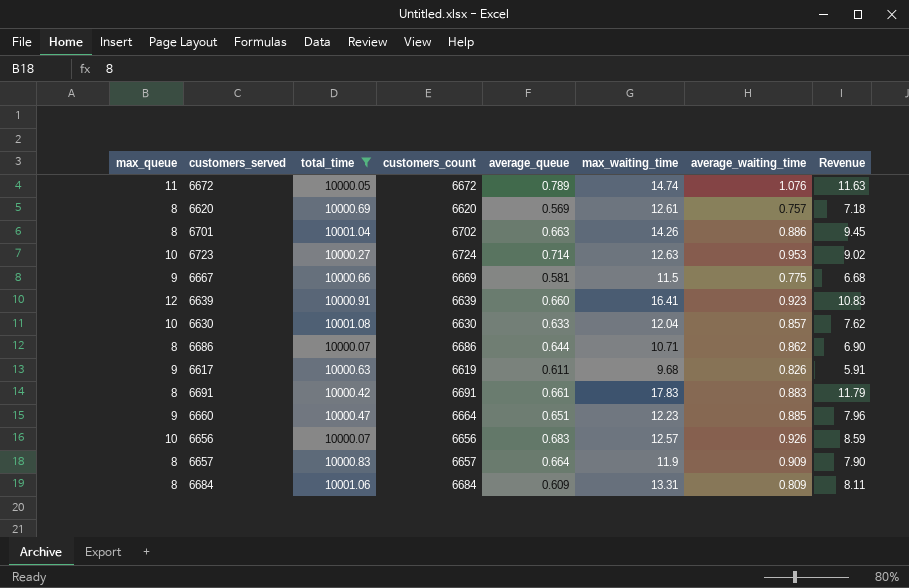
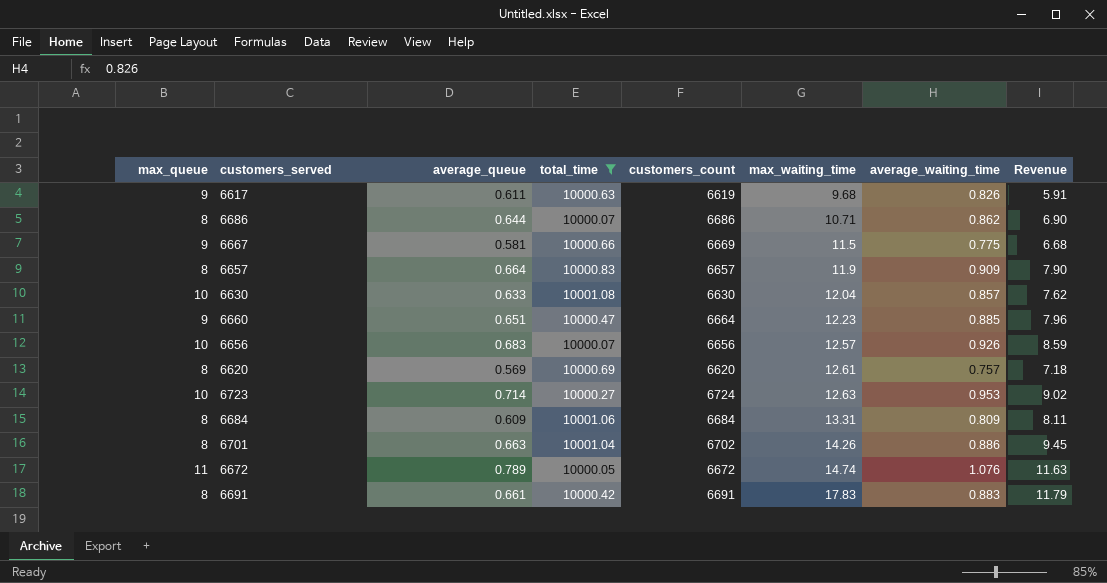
row order: none -> max_waiting_time ascending
column average_queue | position: 5 -> 3
row 6639: 12 | 10000.91 | 6639 | 0.660 | 16.41 | 0.923 | 10.83 -> none

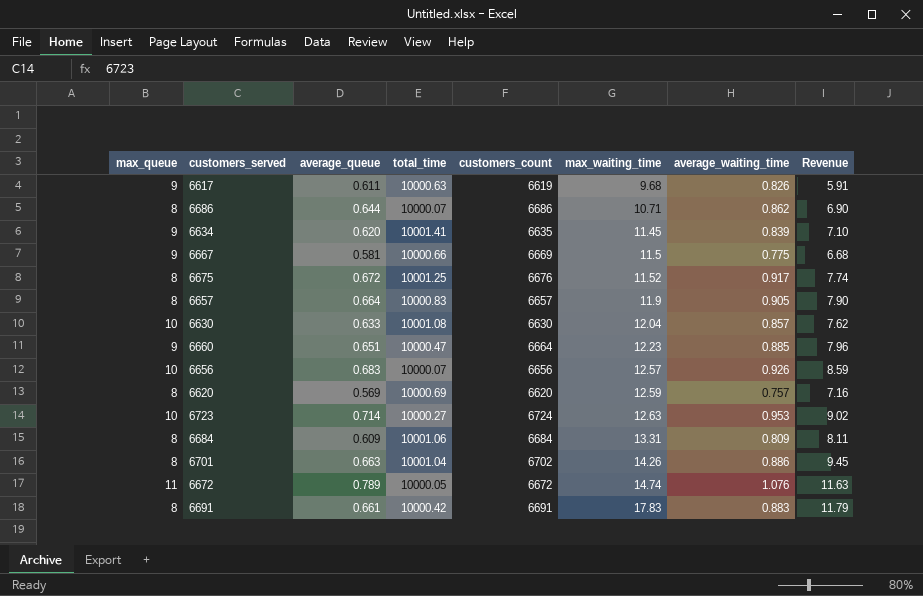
filter: total_time <= 10001.08 -> none
6657 | average_waiting_time: 0.909 -> 0.905
6620 | max_waiting_time: 12.61 -> 12.59
6620 | Revenue: 7.18 -> 7.16

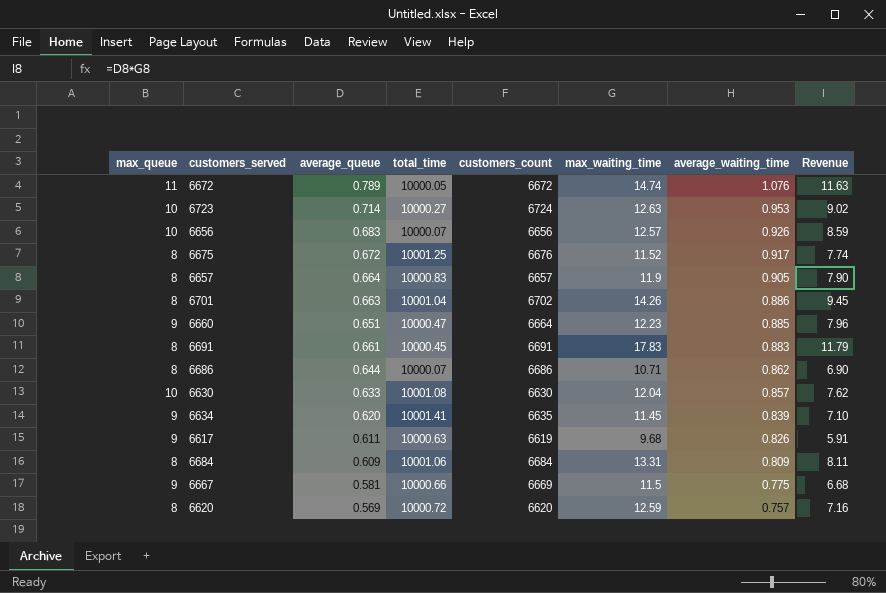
row order: max_waiting_time ascending -> average_waiting_time descending
6691 | total_time: 10000.42 -> 10000.45
6620 | total_time: 10000.69 -> 10000.72

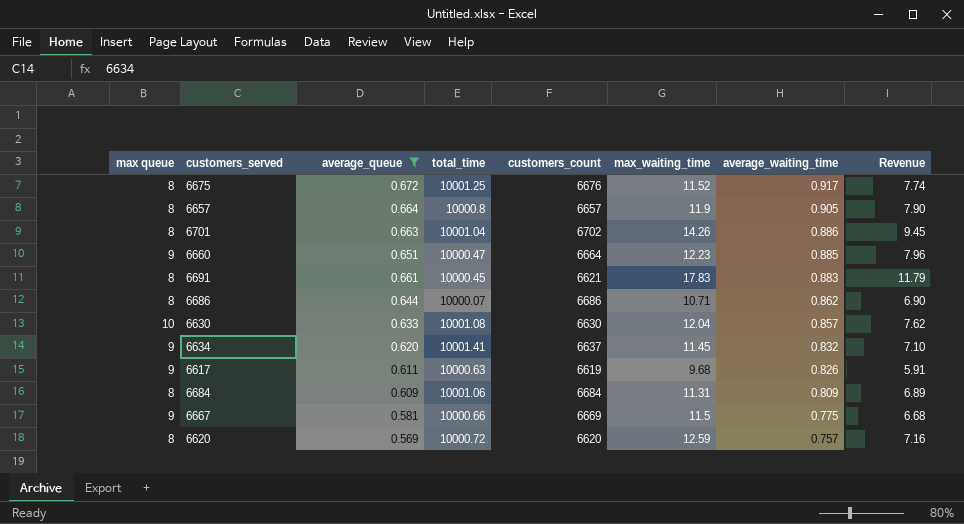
filter: none -> average_queue <= 0.672
column name: max_queue -> max queue
6657 | total_time: 10000.83 -> 10000.8
6691 | customers_count: 6691 -> 6621
6634 | customers_count: 6635 -> 6637
6634 | average_waiting_time: 0.839 -> 0.832
6684 | max_waiting_time: 13.31 -> 11.31
6684 | Revenue: 8.11 -> 6.89

